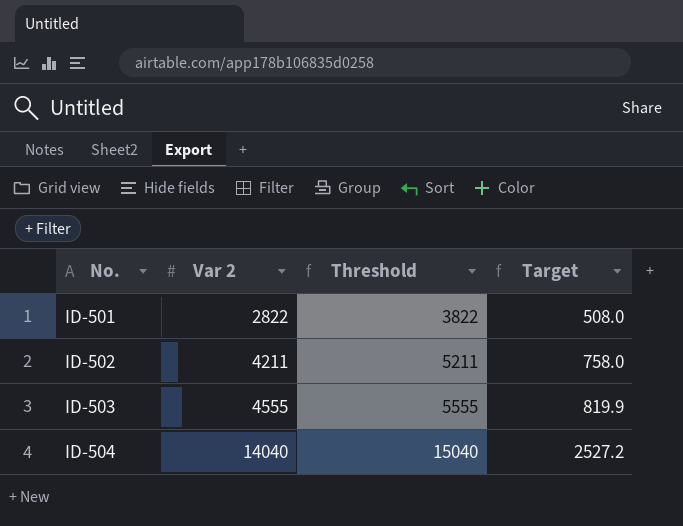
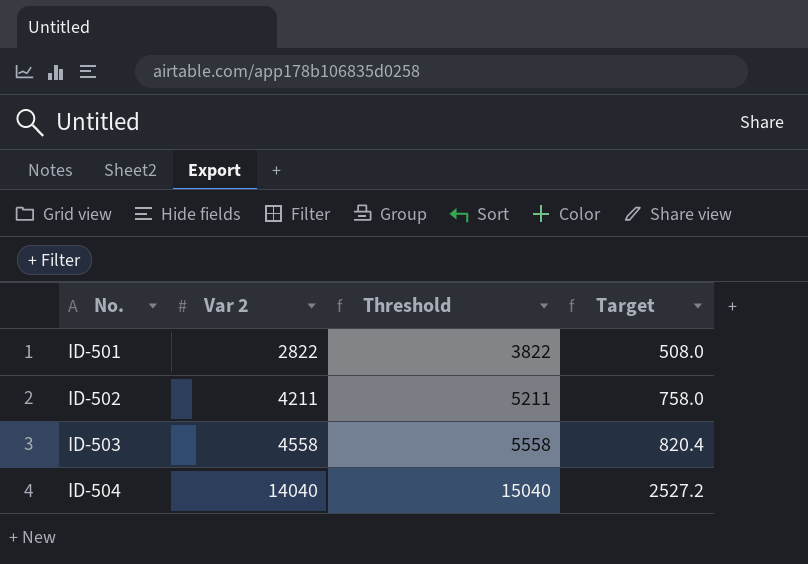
ID-503 | Var 2: 4555 -> 4558
ID-503 | Threshold: 5555 -> 5558
ID-503 | Target: 819.9 -> 820.4

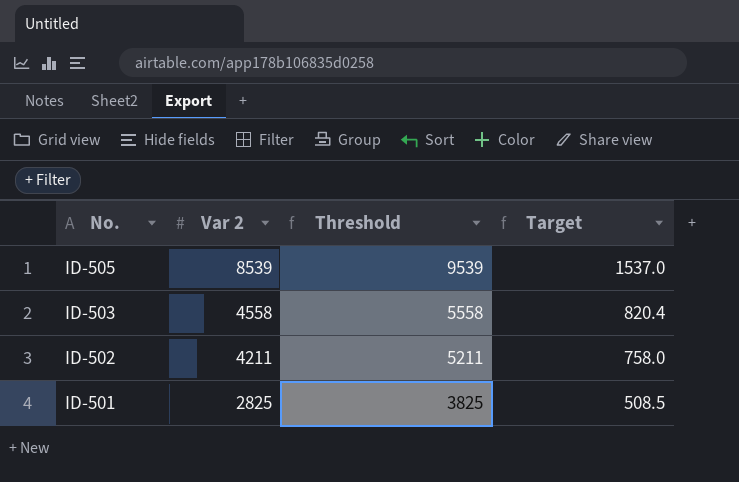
row order: No. ascending -> No. descending
row ID-504: 14040 | 15040 | 2527.2 -> none
row ID-505: none -> 8539 | 9539 | 1537.0
ID-501 | Var 2: 2822 -> 2825
ID-501 | Threshold: 3822 -> 3825
ID-501 | Target: 508.0 -> 508.5

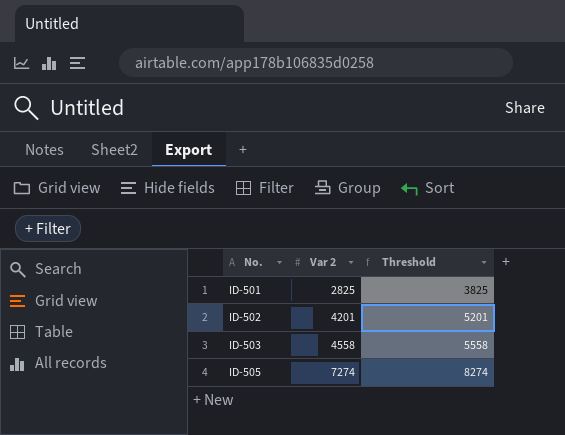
row order: No. descending -> No. ascending
column Target | formula: [Var 2] * 0.18 -> none
ID-502 | Var 2: 4211 -> 4201
ID-502 | Threshold: 5211 -> 5201
ID-505 | Var 2: 8539 -> 7274
ID-505 | Threshold: 9539 -> 8274

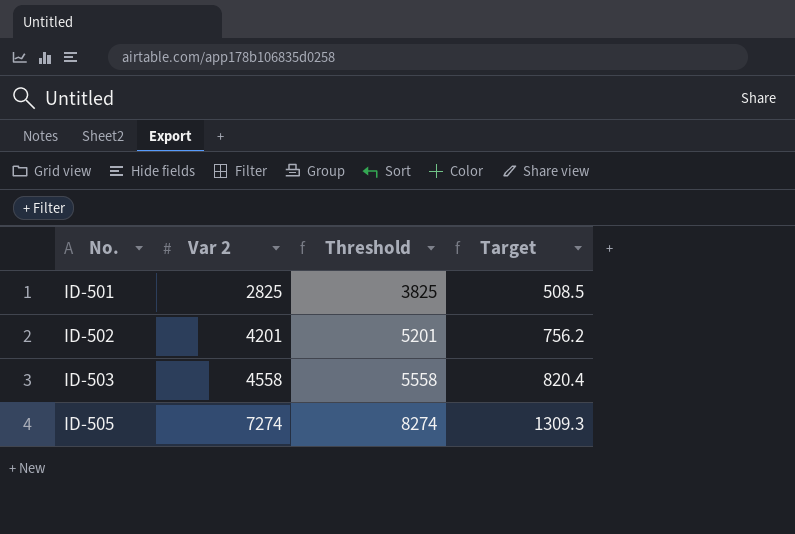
column Target | formula: none -> [Var 2] * 0.18

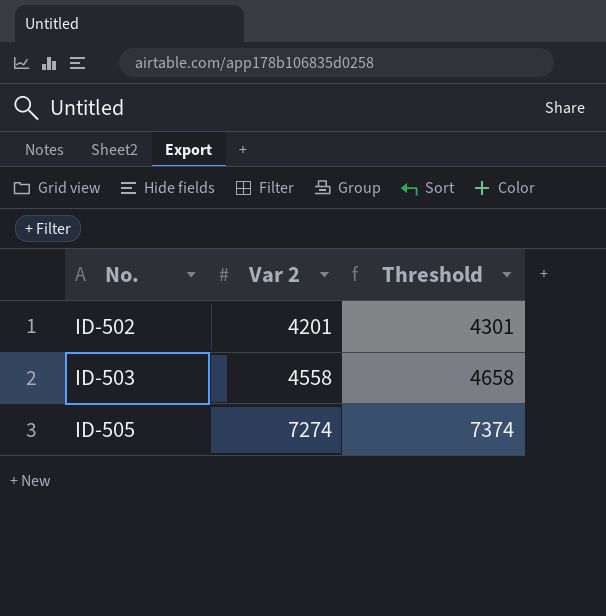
column Target | formula: [Var 2] * 0.18 -> none
column Threshold | formula: [Var 2] + 1000 -> [Var 2] + 100
row ID-501: 2825 | 3825 | 508.5 -> none

